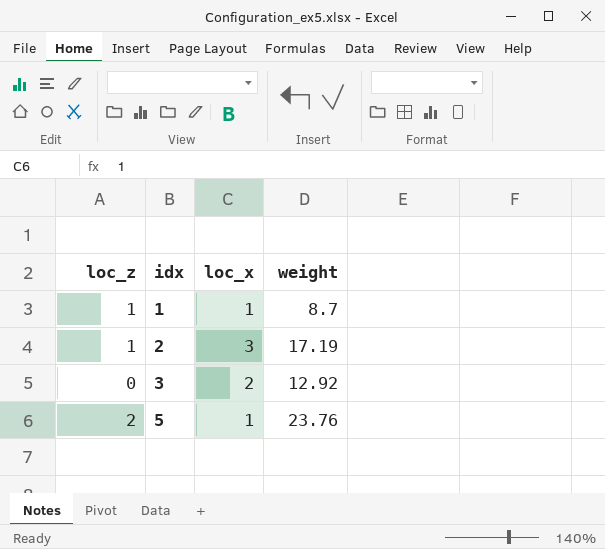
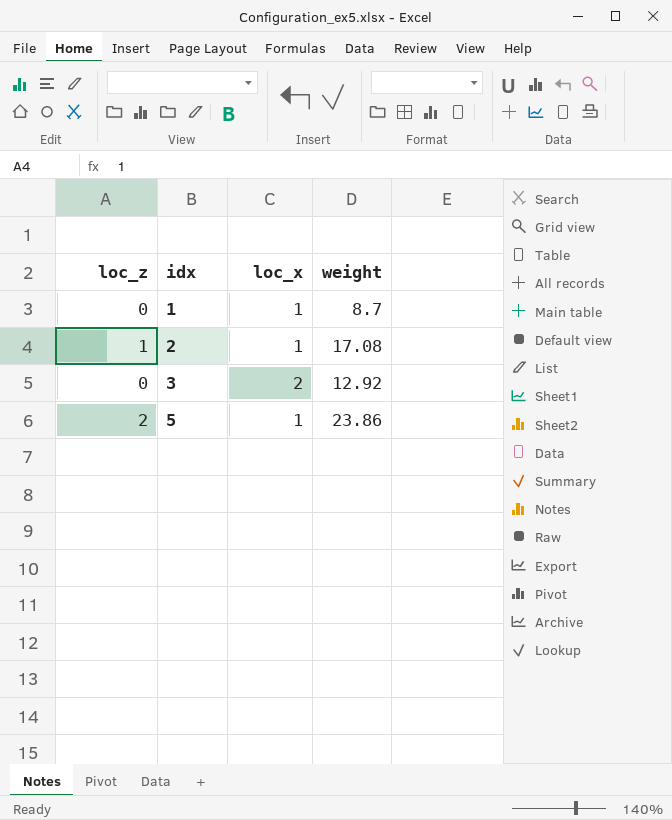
1 | loc_z: 1 -> 0
2 | loc_x: 3 -> 1
2 | weight: 17.19 -> 17.08
5 | weight: 23.76 -> 23.86

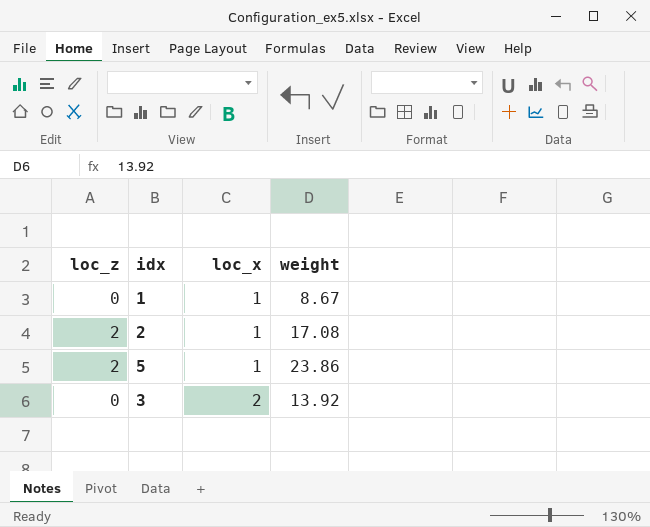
row order: idx ascending -> loc_x ascending
1 | weight: 8.7 -> 8.67
2 | loc_z: 1 -> 2
3 | weight: 12.92 -> 13.92

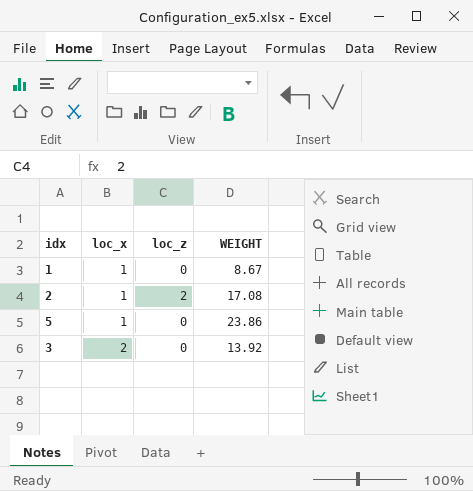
column loc_z | position: 1 -> 3
column name: weight -> WEIGHT
5 | loc_z: 2 -> 0

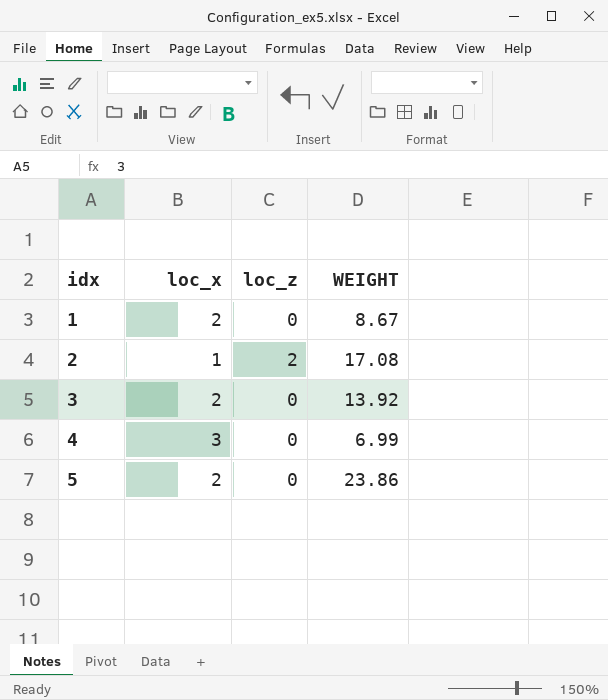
row order: loc_x ascending -> idx ascending
1 | loc_x: 1 -> 2
row 4: none -> 3 | 0 | 6.99
5 | loc_x: 1 -> 2

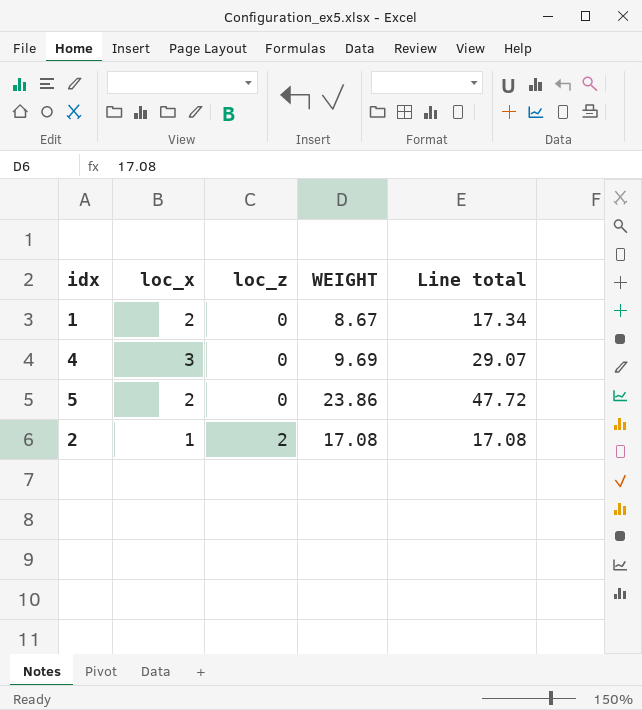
row order: idx ascending -> loc_z ascending
column Line total | formula: none -> [loc_x] * [WEIGHT]
row 3: 2 | 0 | 13.92 -> none
4 | WEIGHT: 6.99 -> 9.69

